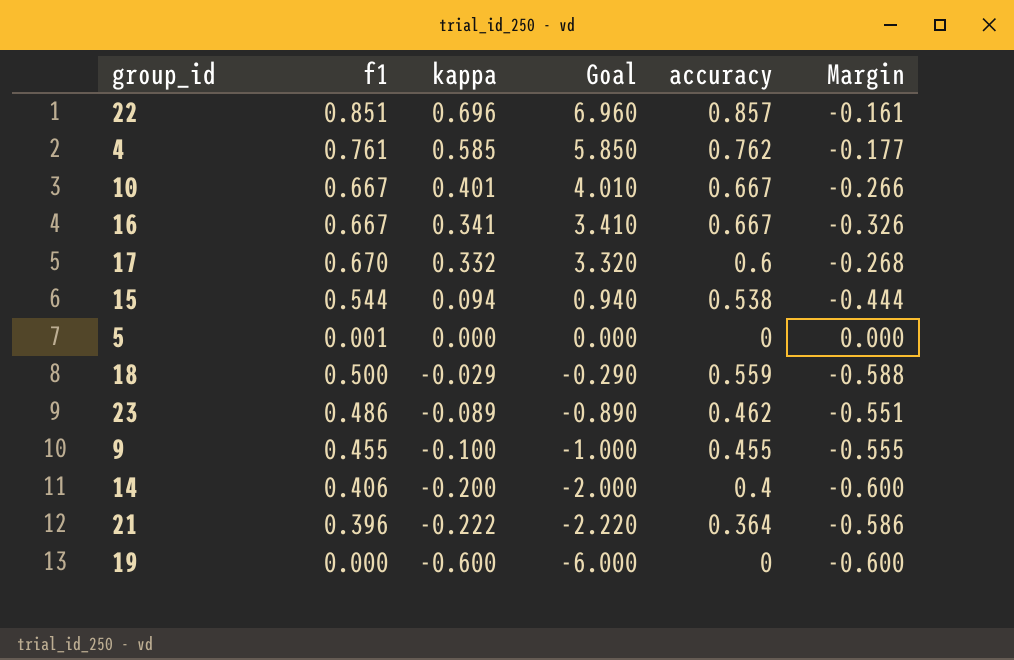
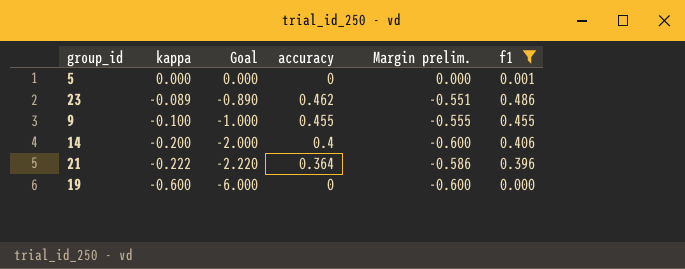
filter: none -> f1 <= 0.486
column name: Margin -> Margin prelim.
column f1 | position: 2 -> 6

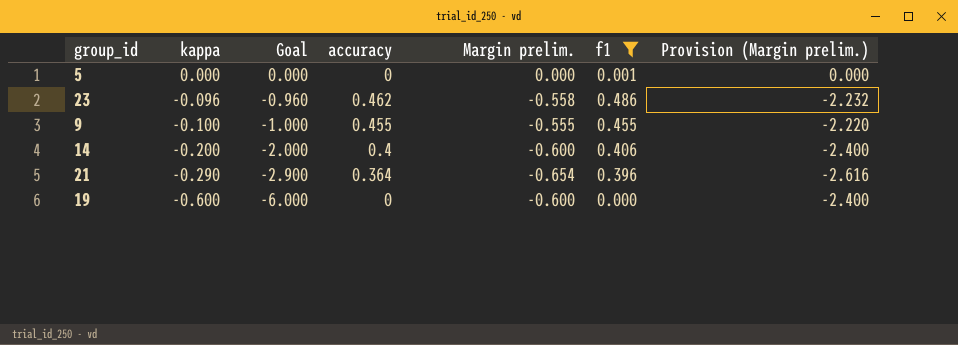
column Provision (Margin prelim.) | formula: none -> [Margin prelim.] * 4
23 | kappa: -0.089 -> -0.096
23 | Goal: -0.890 -> -0.960
23 | Margin prelim.: -0.551 -> -0.558
21 | kappa: -0.222 -> -0.290
21 | Goal: -2.220 -> -2.900
21 | Margin prelim.: -0.586 -> -0.654

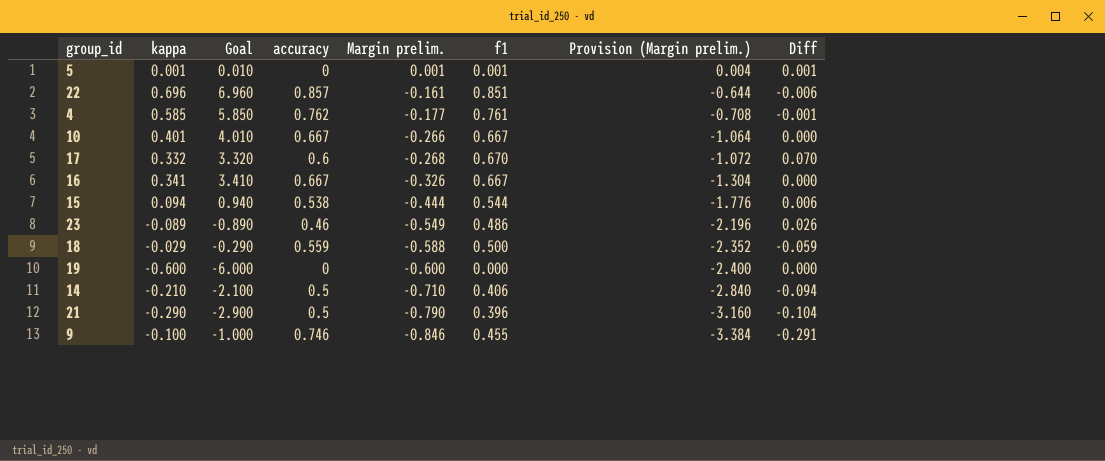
filter: f1 <= 0.486 -> none
row order: kappa descending -> Margin prelim. descending
column Diff | formula: none -> [f1] - [accuracy]
5 | kappa: 0.000 -> 0.001
5 | Goal: 0.000 -> 0.010
5 | Margin prelim.: 0.000 -> 0.001
5 | Provision (Margin prelim.): 0.000 -> 0.004
23 | kappa: -0.096 -> -0.089
23 | Goal: -0.960 -> -0.890
23 | accuracy: 0.462 -> 0.46
23 | Margin prelim.: -0.558 -> -0.549
23 | Provision (Margin prelim.): -2.232 -> -2.196
14 | kappa: -0.200 -> -0.210
14 | Goal: -2.000 -> -2.100
14 | accuracy: 0.4 -> 0.5
14 | Margin prelim.: -0.600 -> -0.710
14 | Provision (Margin prelim.): -2.400 -> -2.840
21 | accuracy: 0.364 -> 0.5
21 | Margin prelim.: -0.654 -> -0.790
21 | Provision (Margin prelim.): -2.616 -> -3.160
9 | accuracy: 0.455 -> 0.746
9 | Margin prelim.: -0.555 -> -0.846
9 | Provision (Margin prelim.): -2.220 -> -3.384

